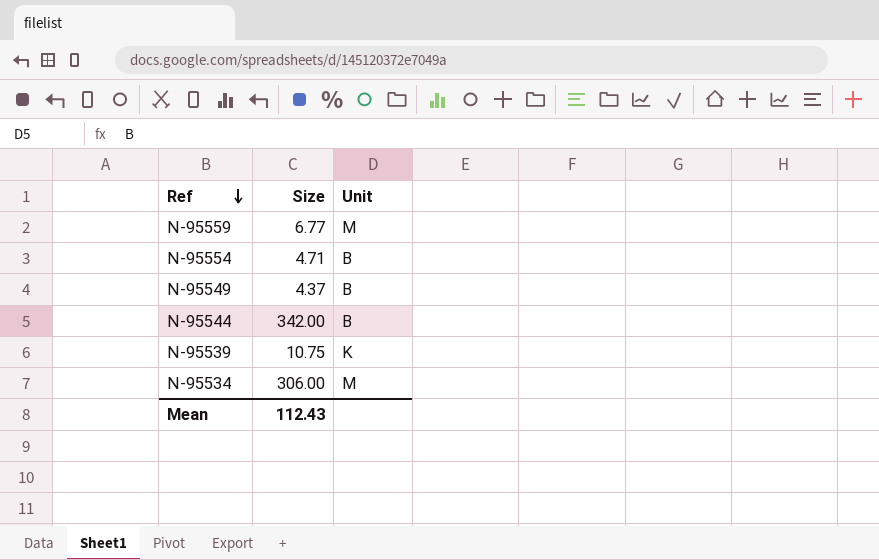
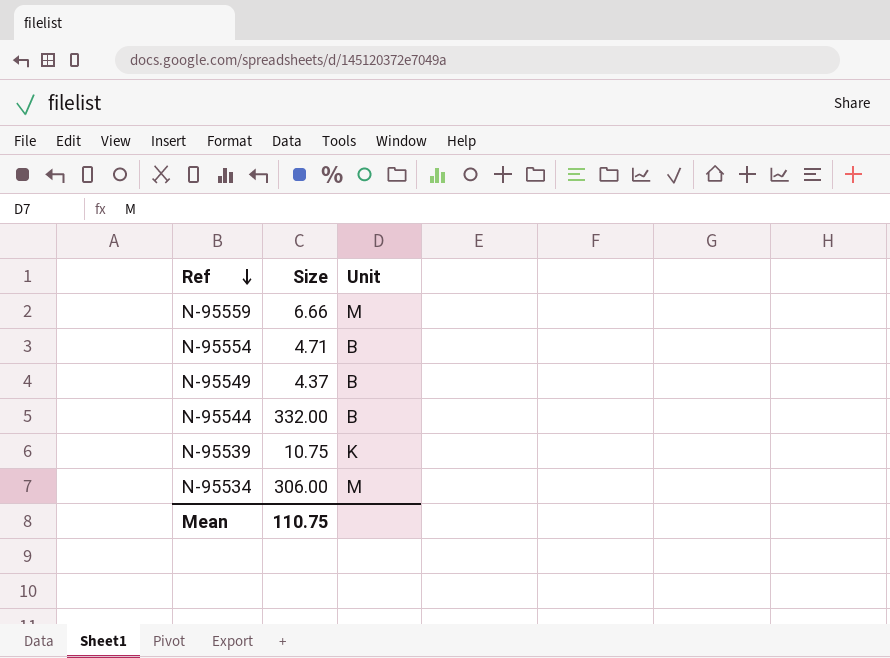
N-95559 | Size: 6.77 -> 6.66
N-95544 | Size: 342.00 -> 332.00
Mean | Size: 112.43 -> 110.75

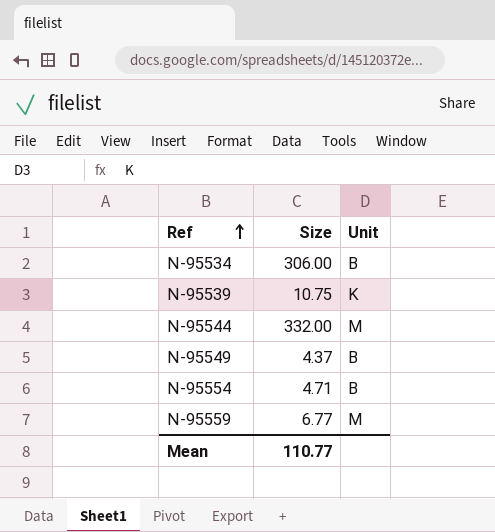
row order: Ref descending -> Ref ascending
N-95534 | Unit: M -> B
N-95544 | Unit: B -> M
N-95559 | Size: 6.66 -> 6.77
Mean | Size: 110.75 -> 110.77

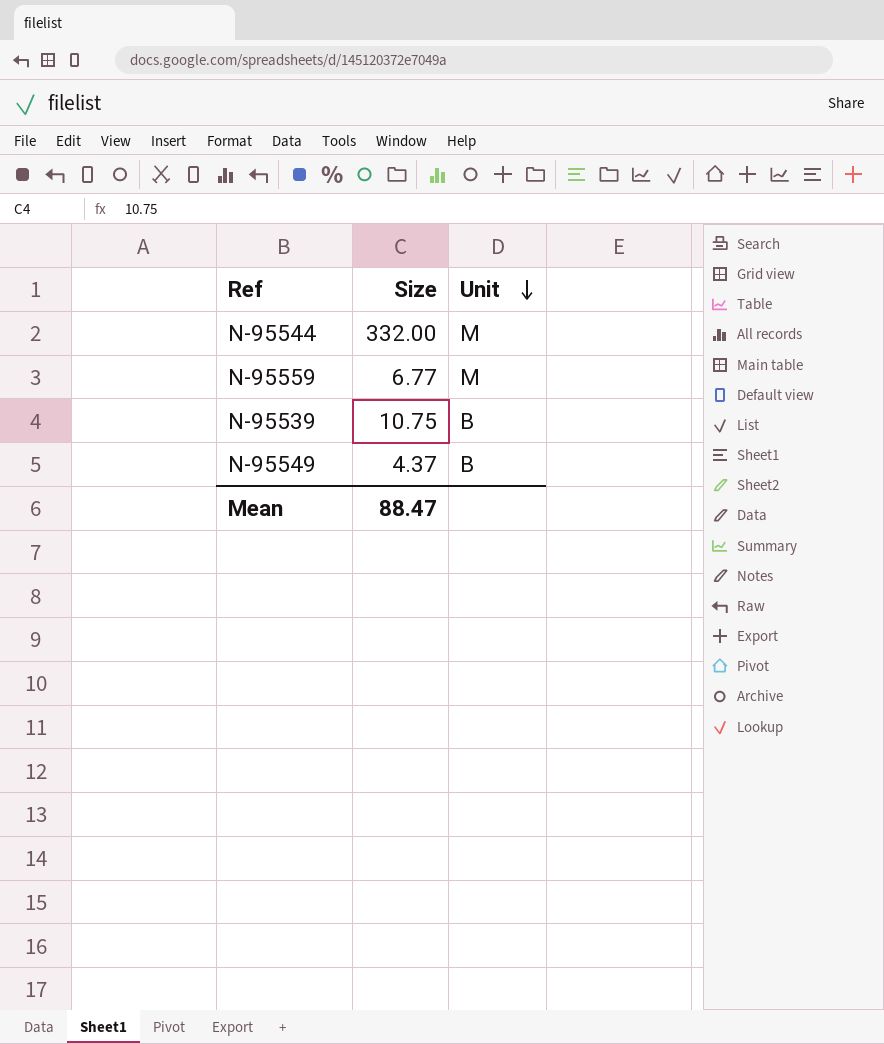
row order: Ref ascending -> Unit descending
row N-95534: 306.00 | B -> none
row N-95554: 4.71 | B -> none
N-95539 | Unit: K -> B
Mean | Size: 110.77 -> 88.47

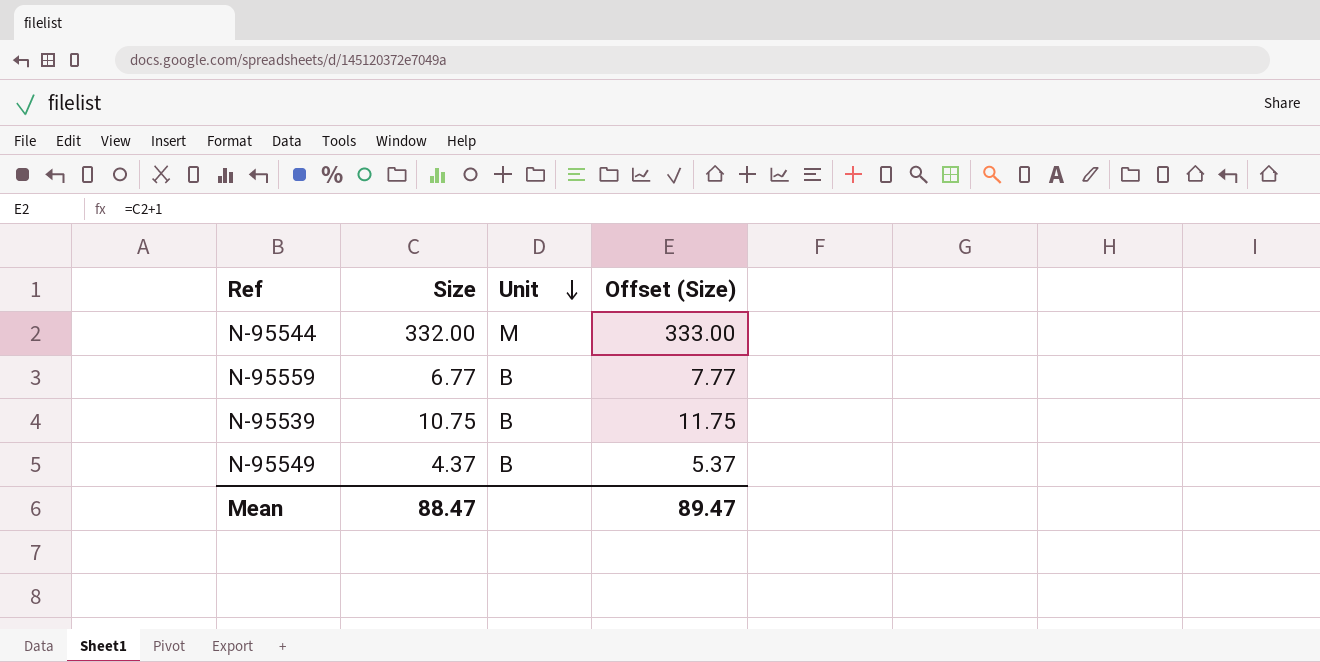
column Offset (Size) | formula: none -> [Size] + 1
N-95559 | Unit: M -> B

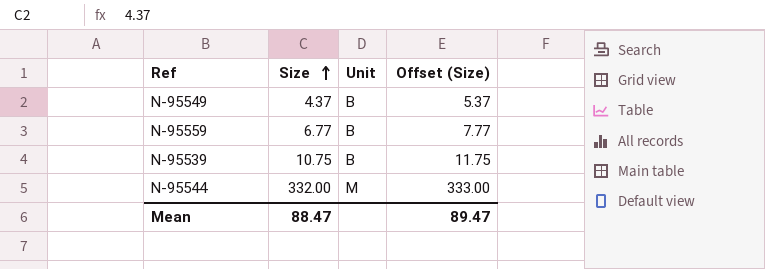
row order: Unit descending -> Size ascending

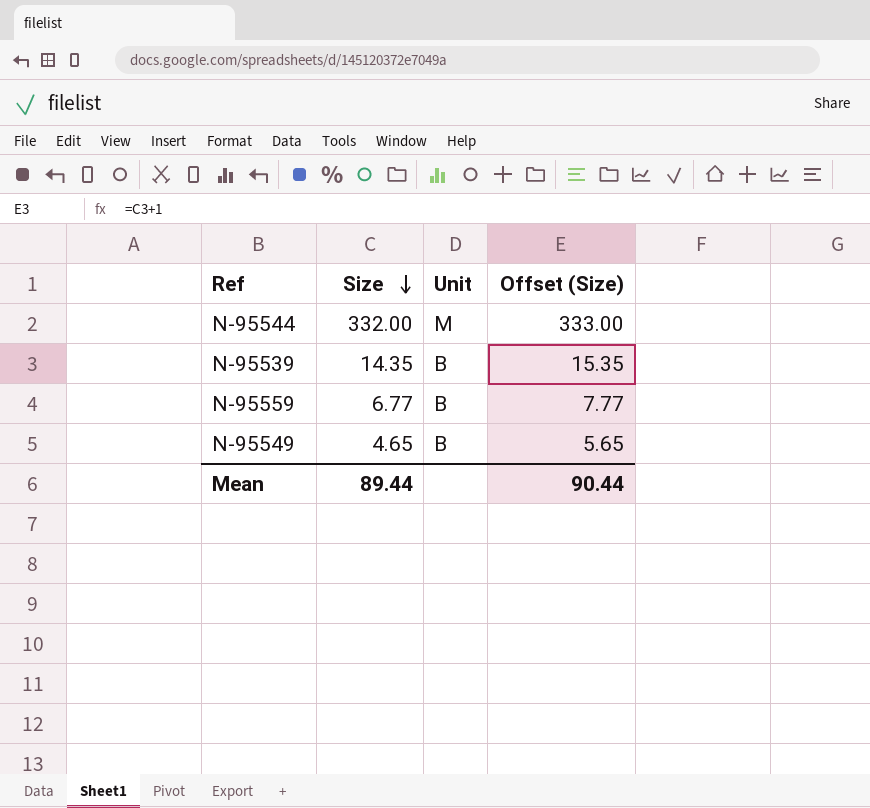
row order: Size ascending -> Size descending
N-95539 | Size: 10.75 -> 14.35
N-95539 | Offset (Size): 11.75 -> 15.35
N-95549 | Size: 4.37 -> 4.65
N-95549 | Offset (Size): 5.37 -> 5.65
Mean | Size: 88.47 -> 89.44
Mean | Offset (Size): 89.47 -> 90.44

